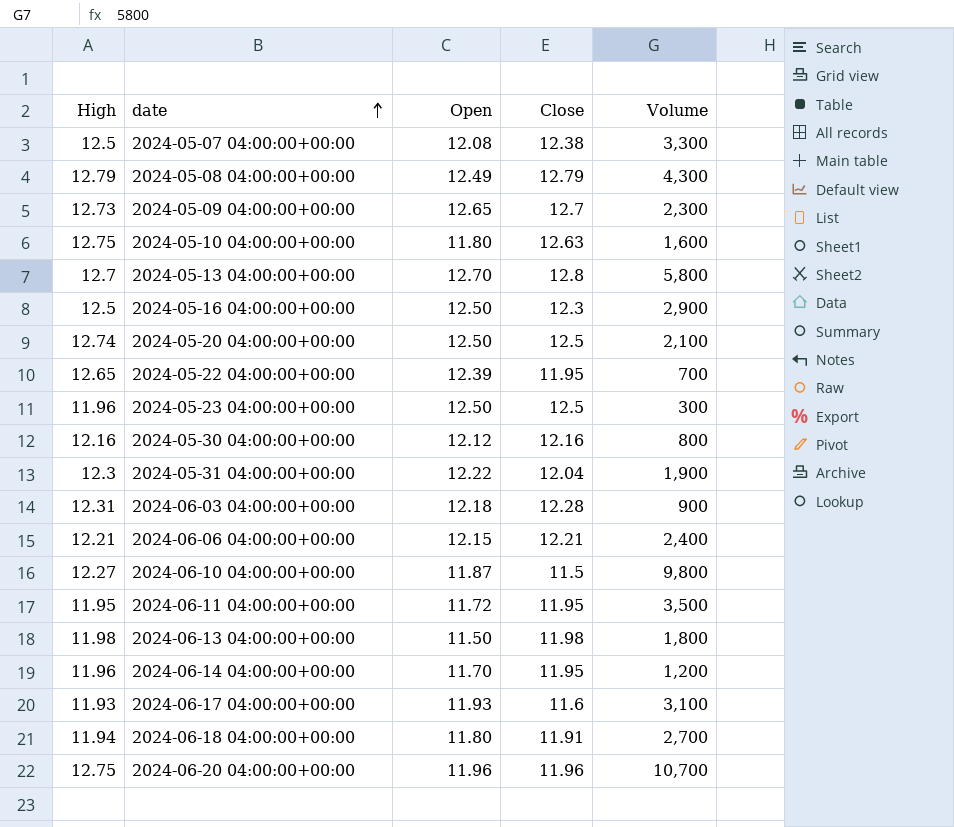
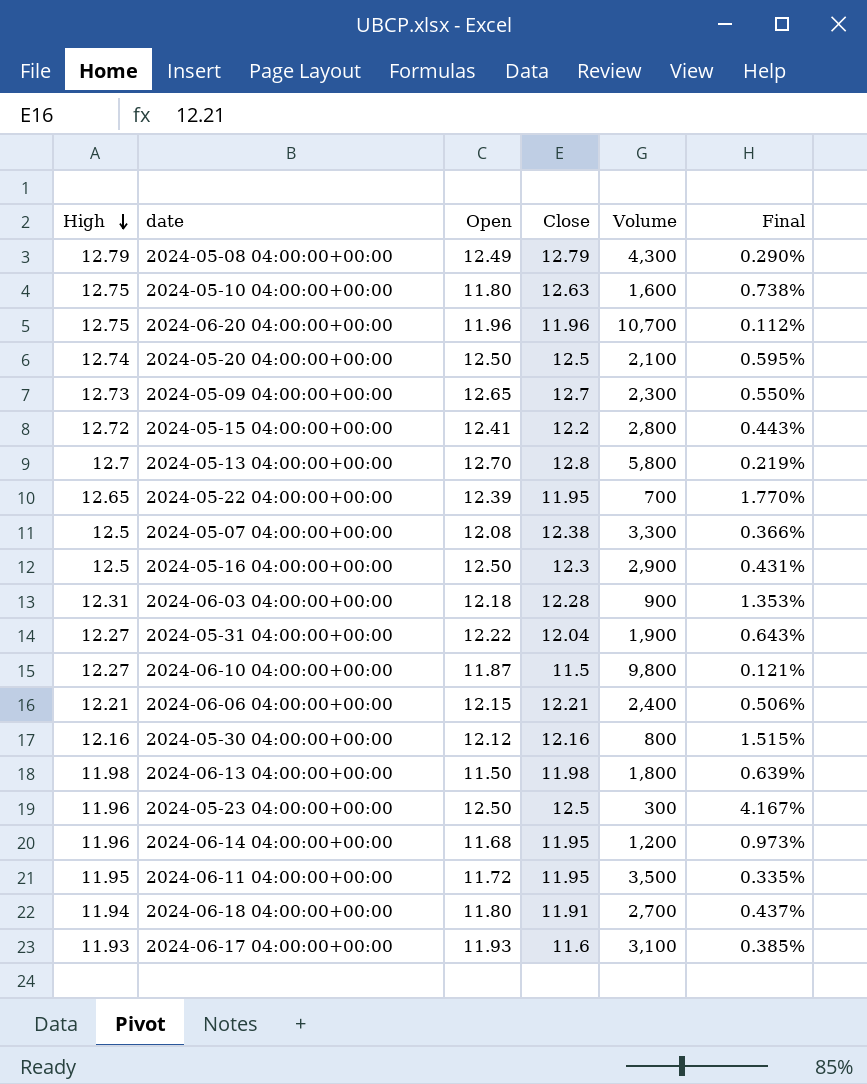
row order: date ascending -> High descending
column Final | formula: none -> [Open] / [Volume]
row 2024-05-15 04:00:00+00:00: none -> 12.72 | 12.41 | 12.2 | 2,800 | 0.443%
2024-05-31 04:00:00+00:00 | High: 12.3 -> 12.27
2024-06-14 04:00:00+00:00 | Open: 11.70 -> 11.68

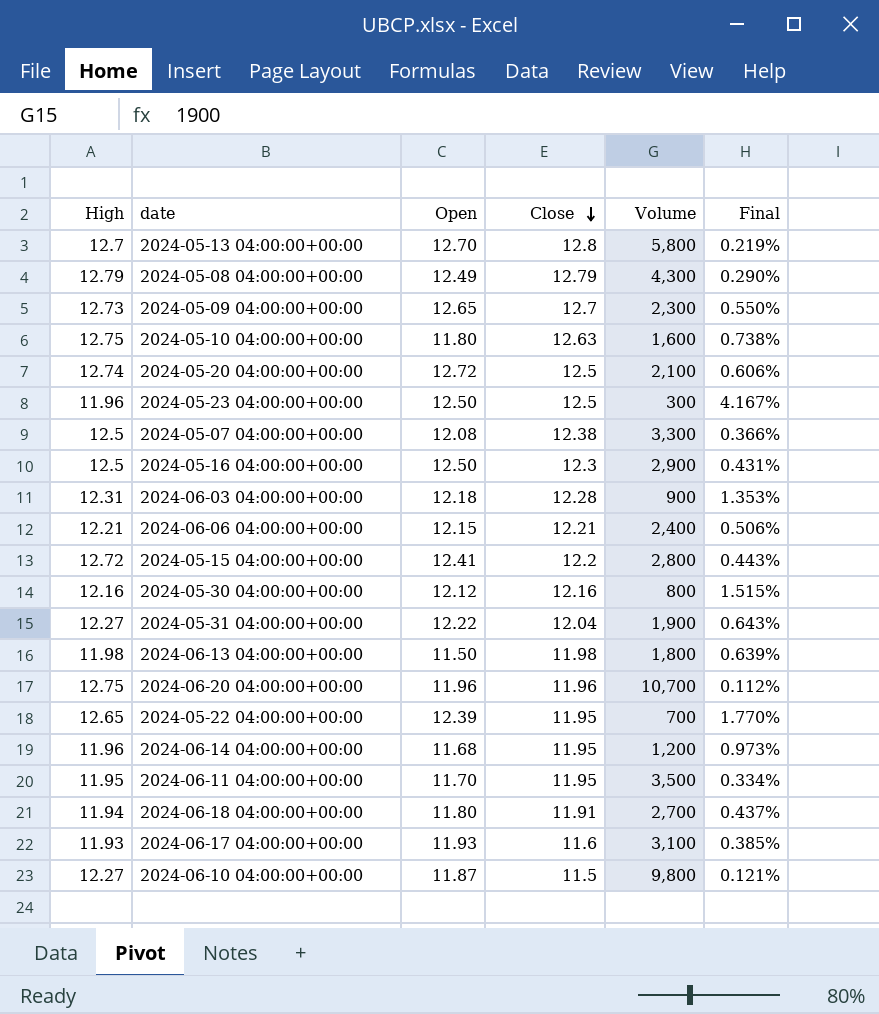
row order: High descending -> Close descending
2024-05-20 04:00:00+00:00 | Open: 12.50 -> 12.72
2024-05-20 04:00:00+00:00 | Final: 0.595% -> 0.606%
2024-06-11 04:00:00+00:00 | Open: 11.72 -> 11.70
2024-06-11 04:00:00+00:00 | Final: 0.335% -> 0.334%

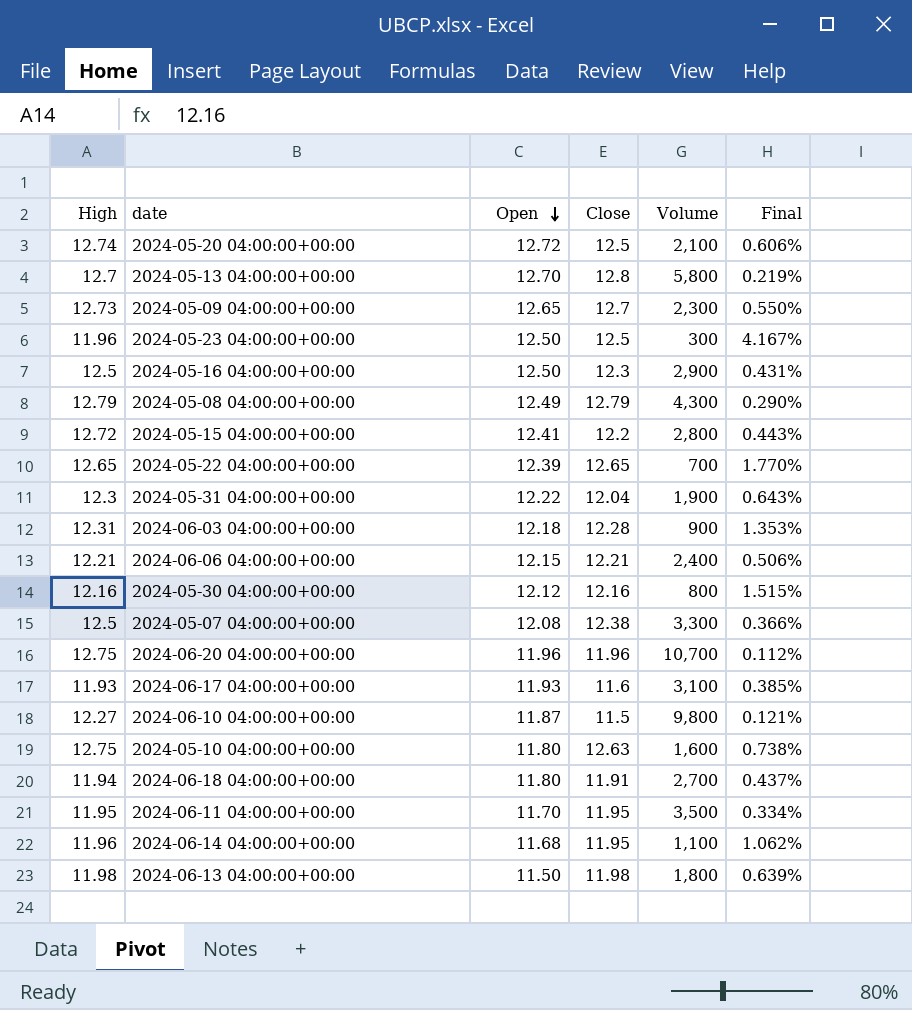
row order: Close descending -> Open descending
2024-05-22 04:00:00+00:00 | Close: 11.95 -> 12.65
2024-05-31 04:00:00+00:00 | High: 12.27 -> 12.3
2024-06-14 04:00:00+00:00 | Volume: 1,200 -> 1,100
2024-06-14 04:00:00+00:00 | Final: 0.973% -> 1.062%

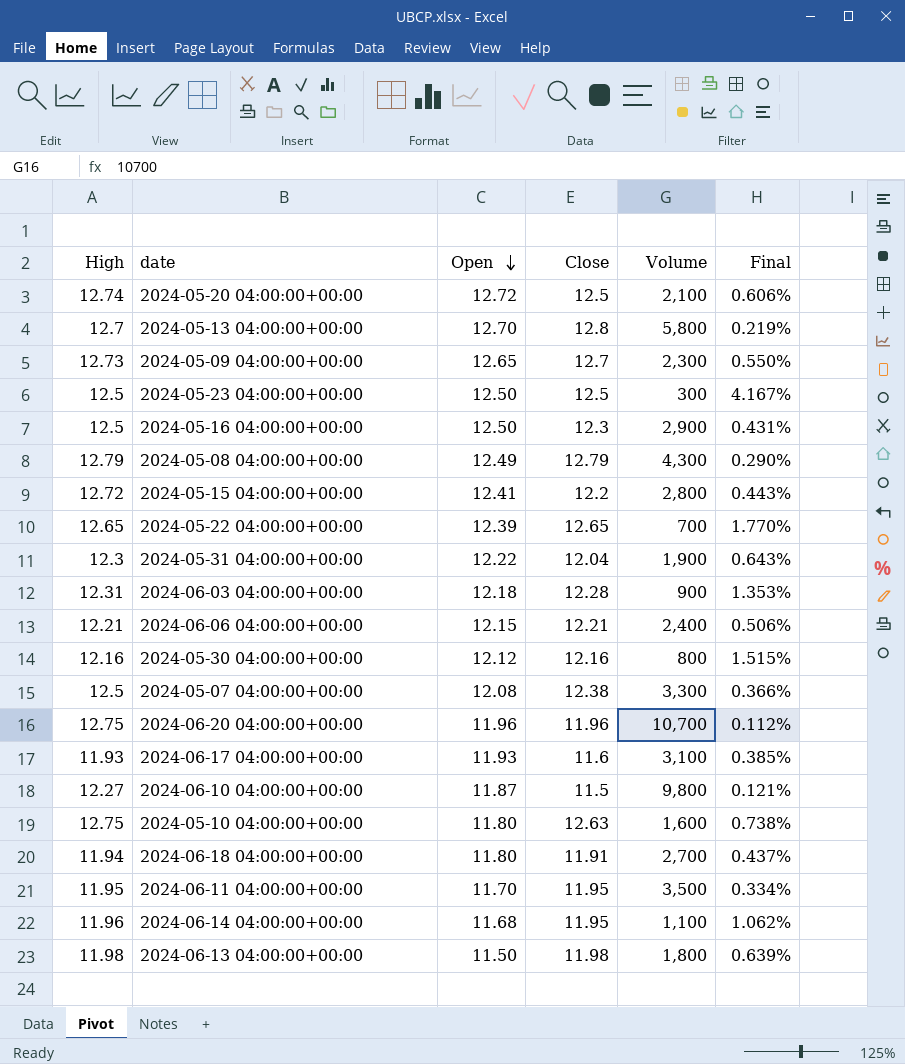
2024-05-23 04:00:00+00:00 | High: 11.96 -> 12.5

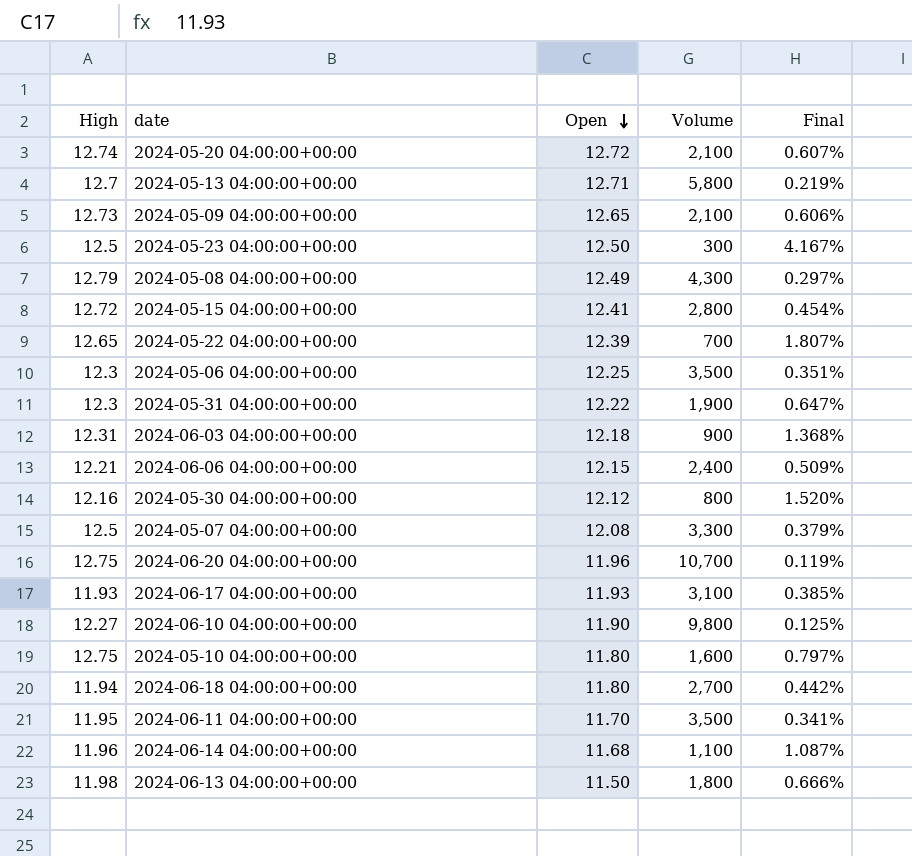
column Close | position: 4 -> none
column Final | formula: [Open] / [Volume] -> [High] / [Volume]
row 2024-05-16 04:00:00+00:00: 12.5 | 12.50 | 12.3 | 2,900 | 0.431% -> none
2024-05-13 04:00:00+00:00 | Open: 12.70 -> 12.71
2024-05-09 04:00:00+00:00 | Volume: 2,300 -> 2,100
row 2024-05-06 04:00:00+00:00: none -> 12.3 | 12.25 | 3,500 | 0.351%
2024-06-10 04:00:00+00:00 | Open: 11.87 -> 11.90

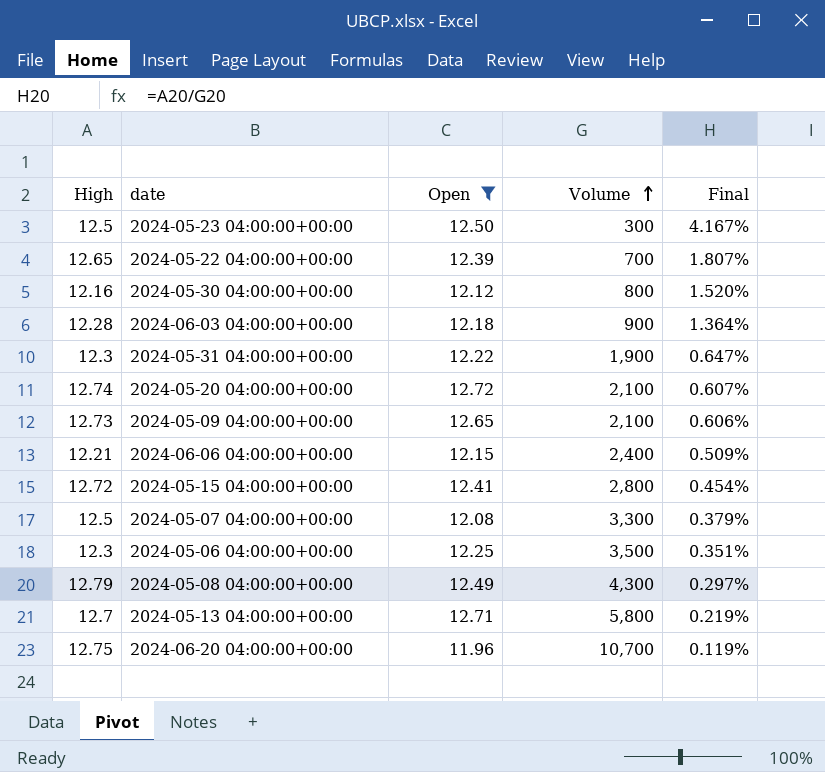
filter: none -> Open >= 11.96
row order: Open descending -> Volume ascending
2024-06-03 04:00:00+00:00 | High: 12.31 -> 12.28
2024-06-03 04:00:00+00:00 | Final: 1.368% -> 1.364%

